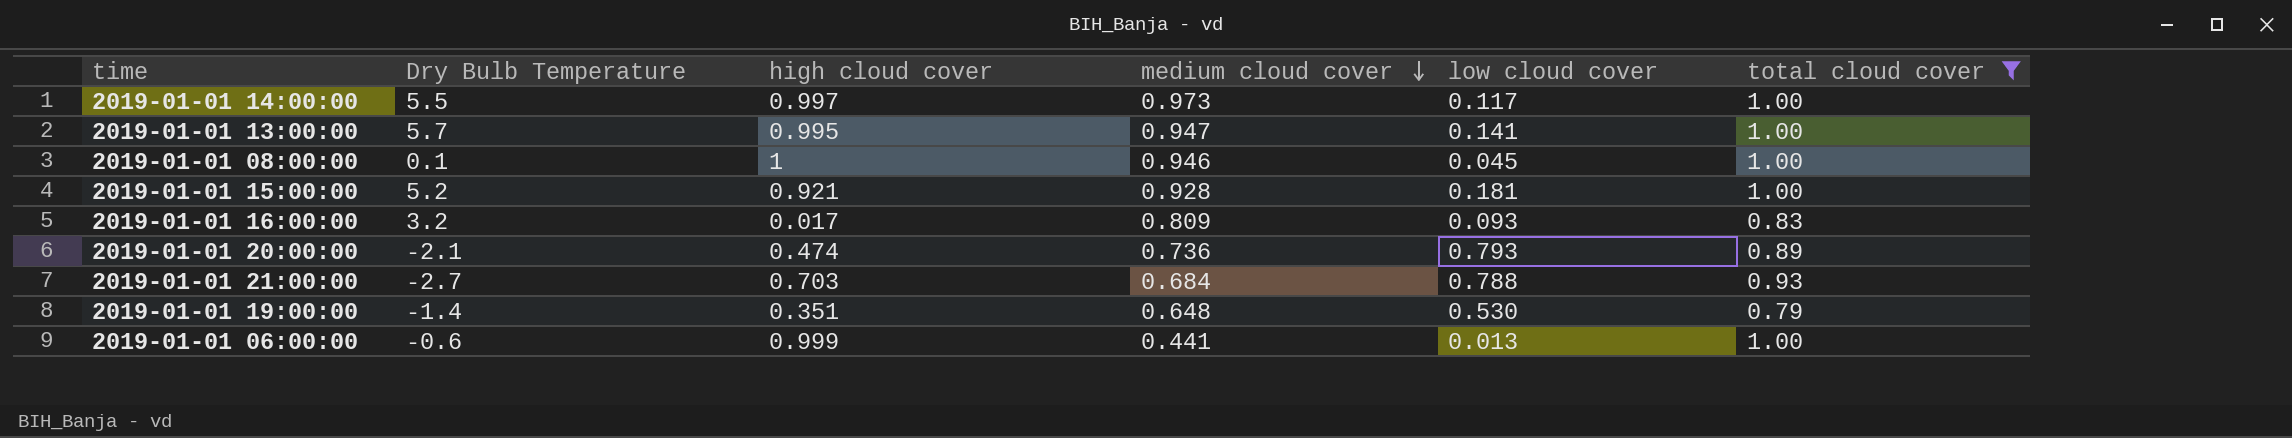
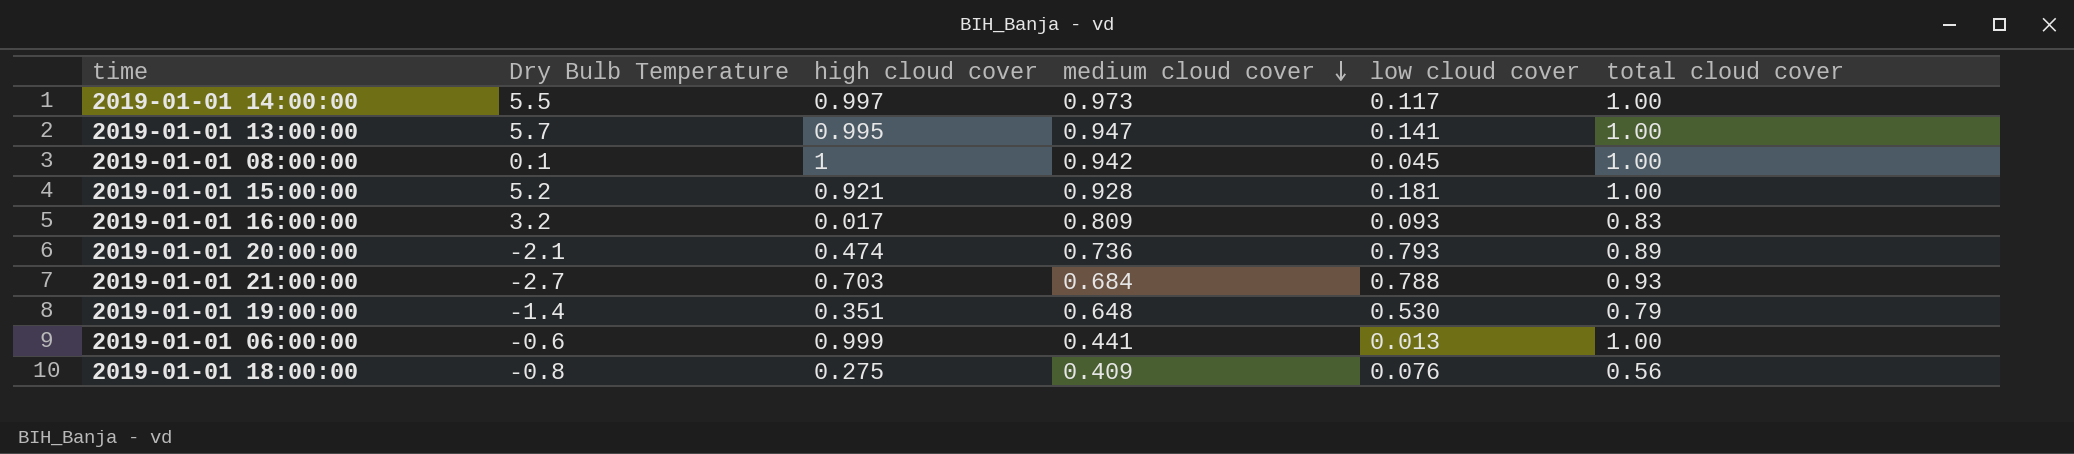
filter: total cloud cover != 0.56 -> none
2019-01-01 08:00:00 | medium cloud cover: 0.946 -> 0.942

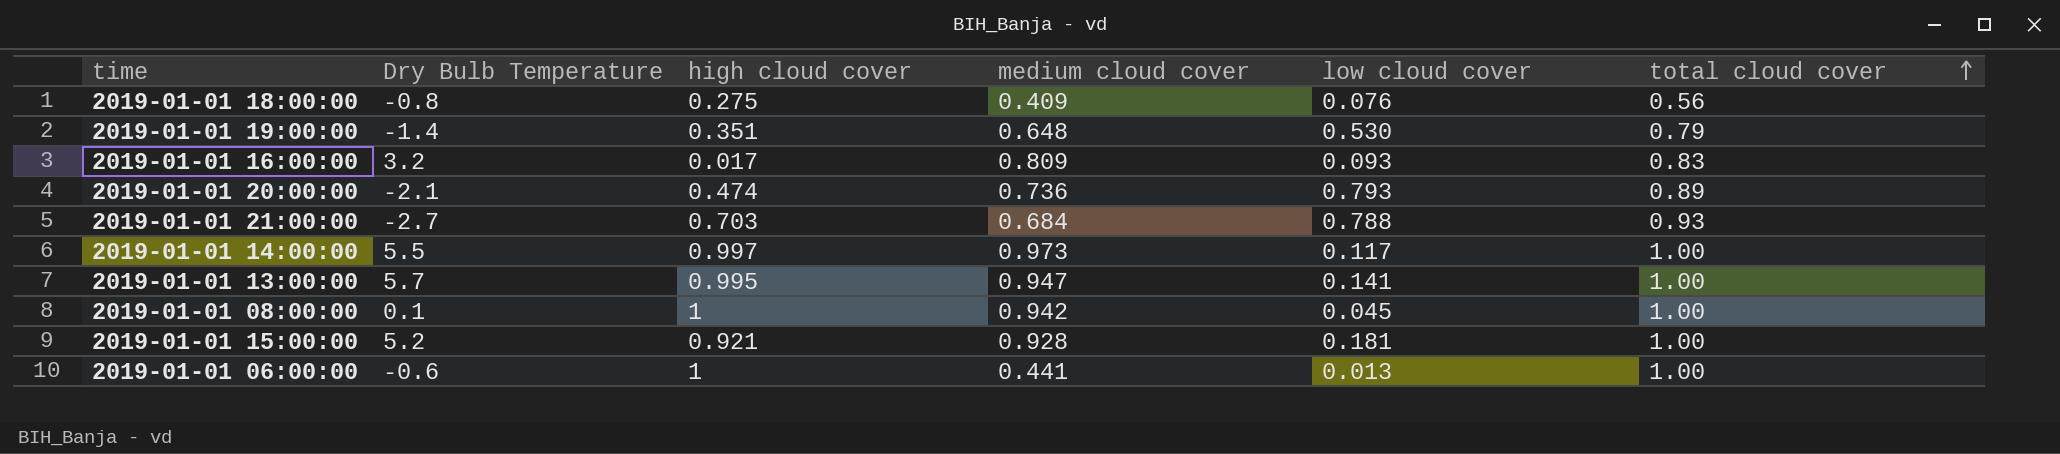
row order: medium cloud cover descending -> total cloud cover ascending
2019-01-01 06:00:00 | high cloud cover: 0.999 -> 1

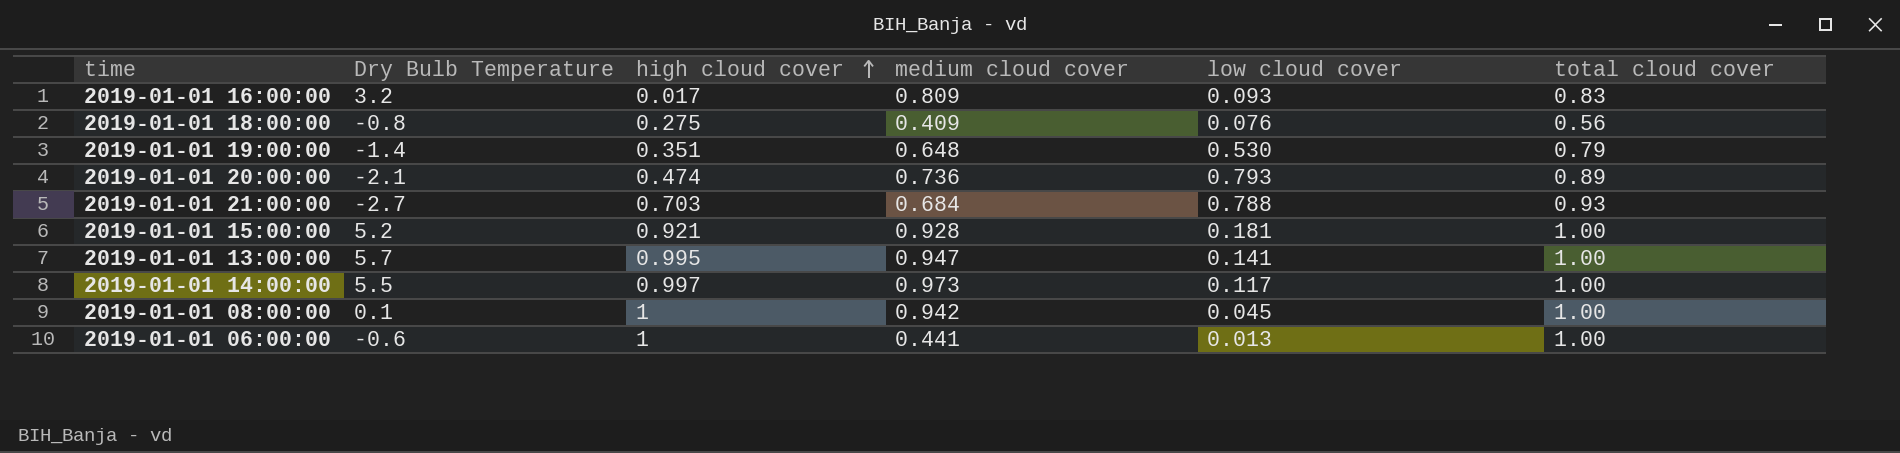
row order: total cloud cover ascending -> high cloud cover ascending

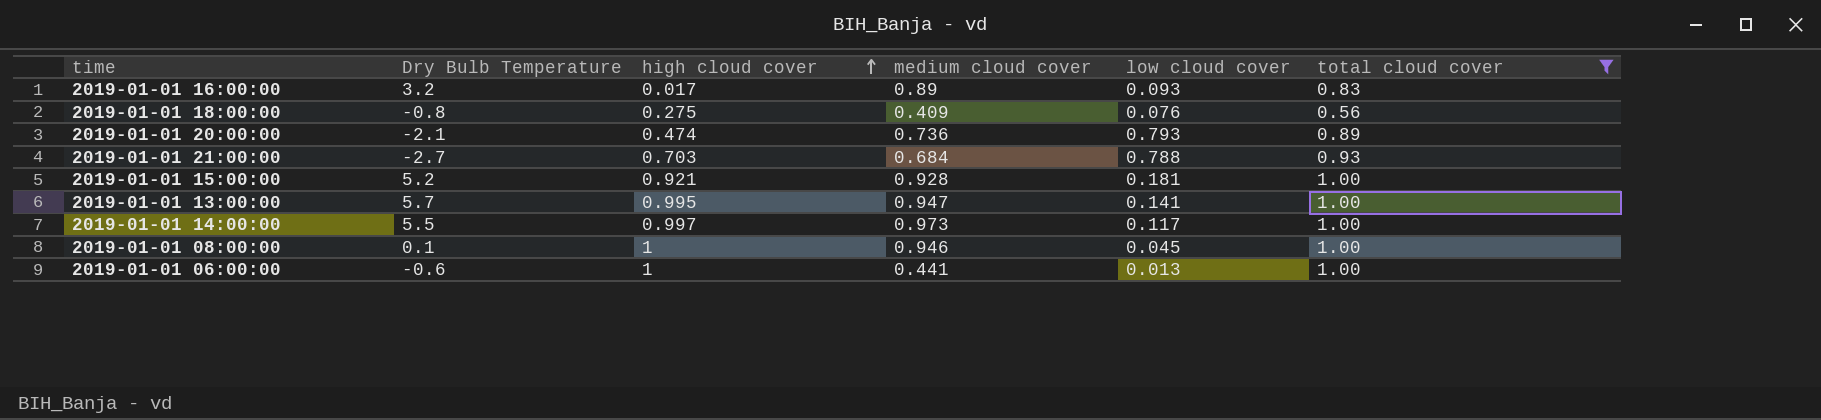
filter: none -> total cloud cover != 0.79
2019-01-01 16:00:00 | medium cloud cover: 0.809 -> 0.89
2019-01-01 08:00:00 | medium cloud cover: 0.942 -> 0.946

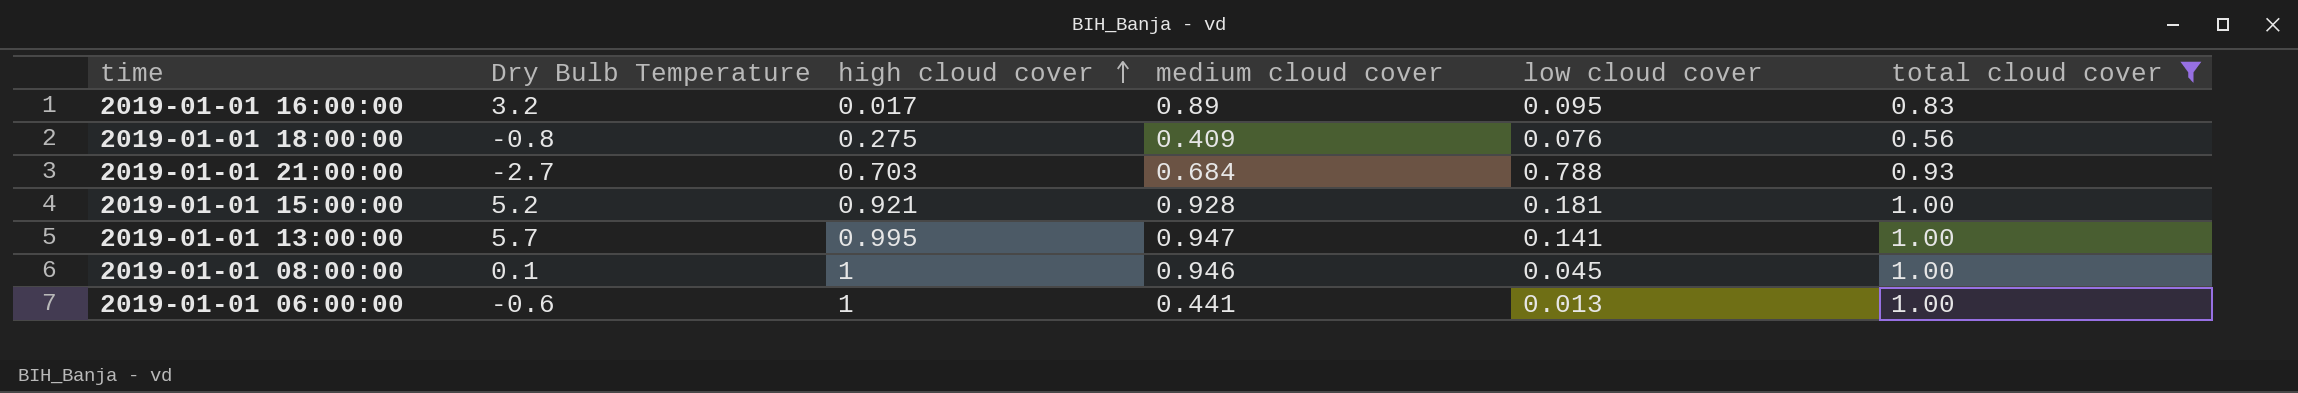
row 2019-01-01 20:00:00: -2.1 | 0.474 | 0.736 | 0.793 | 0.89 -> none
row 2019-01-01 14:00:00: 5.5 | 0.997 | 0.973 | 0.117 | 1.00 -> none
2019-01-01 16:00:00 | low cloud cover: 0.093 -> 0.095

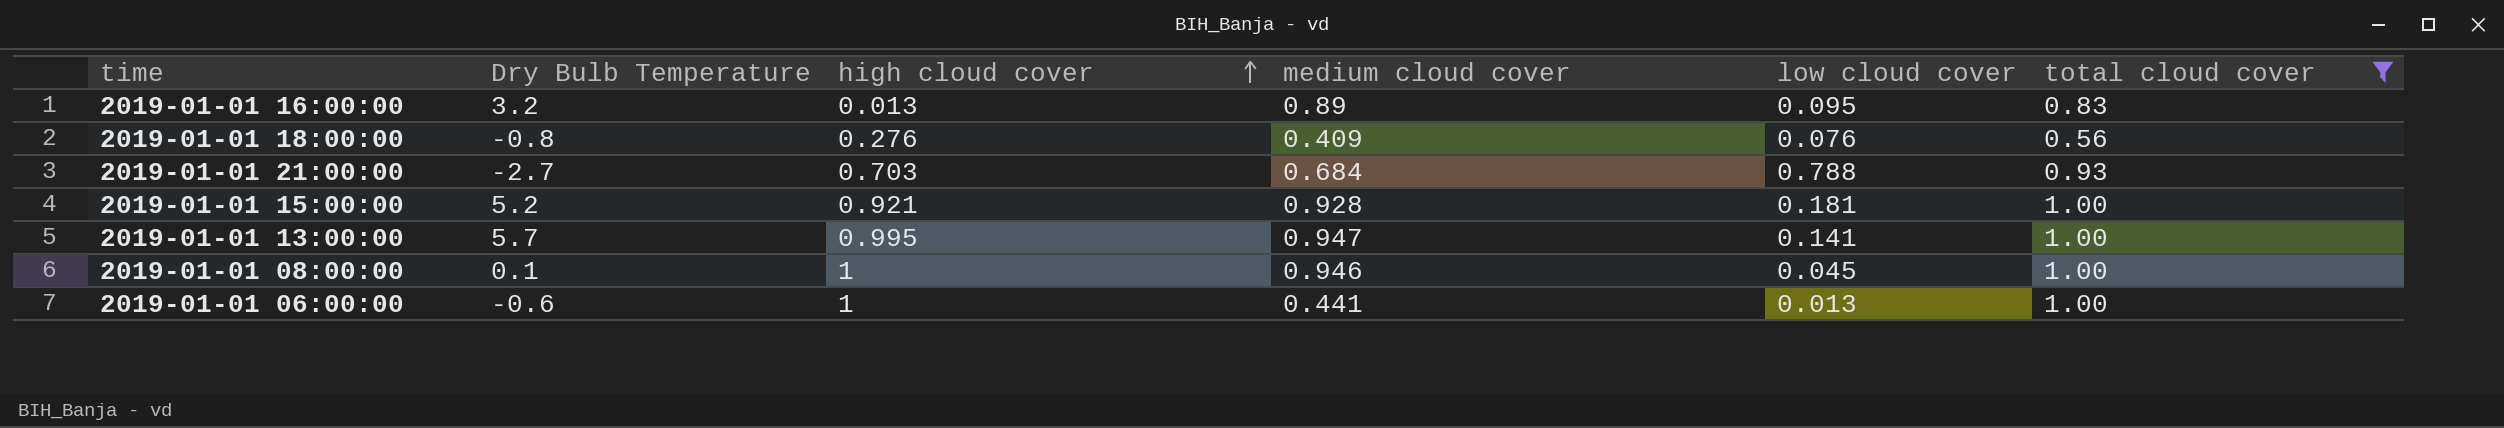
2019-01-01 16:00:00 | high cloud cover: 0.017 -> 0.013
2019-01-01 18:00:00 | high cloud cover: 0.275 -> 0.276

